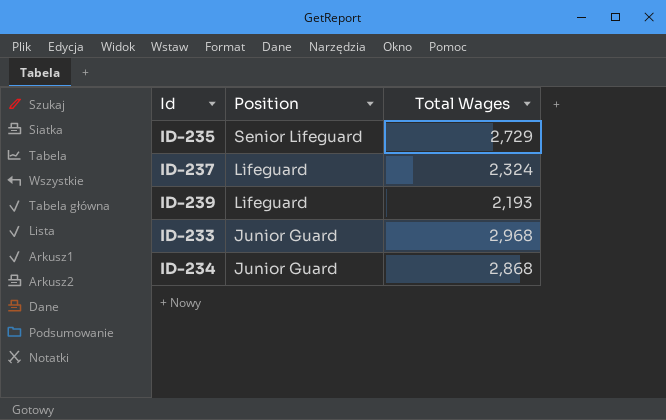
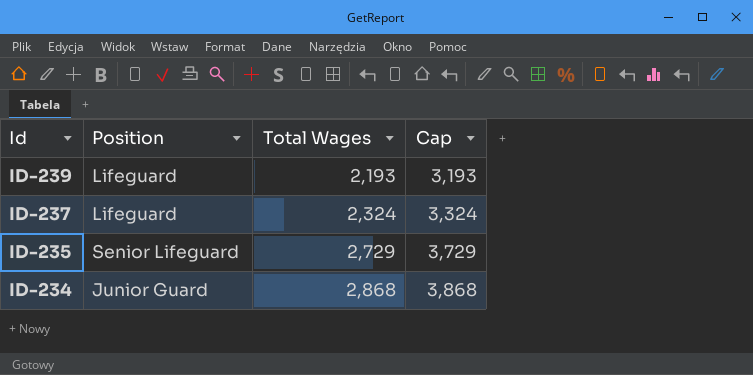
row order: Position descending -> Id descending
column Cap | formula: none -> [Total Wages] + 1000
row ID-233: Junior Guard | 2,968 -> none

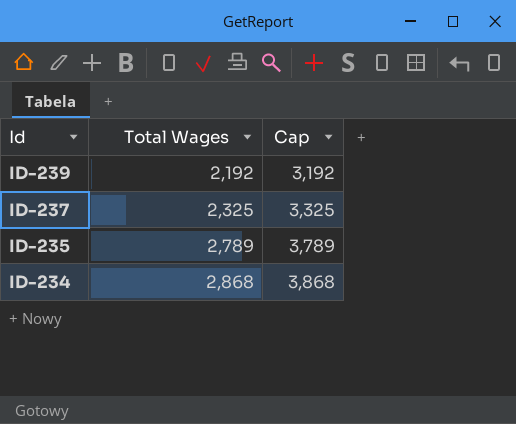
column Position | position: 2 -> none
ID-239 | Total Wages: 2,193 -> 2,192
ID-239 | Cap: 3,193 -> 3,192
ID-237 | Total Wages: 2,324 -> 2,325
ID-237 | Cap: 3,324 -> 3,325
ID-235 | Total Wages: 2,729 -> 2,789
ID-235 | Cap: 3,729 -> 3,789

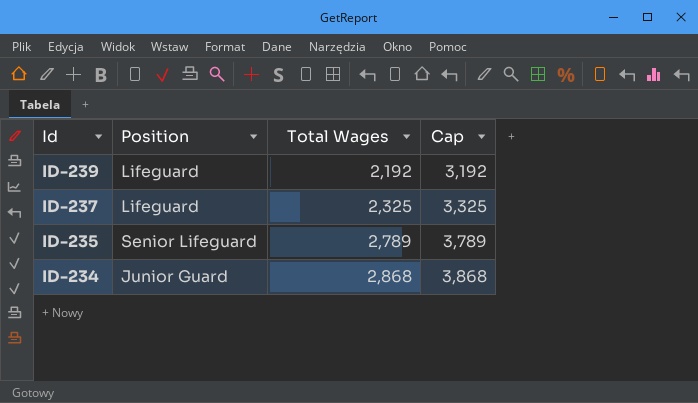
column Position | position: none -> 2

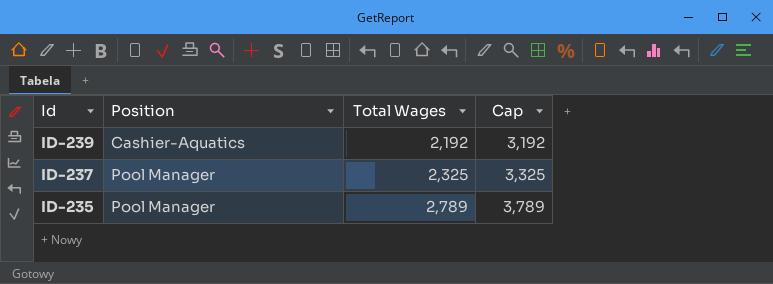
row ID-234: Junior Guard | 2,868 | 3,868 -> none
ID-239 | Position: Lifeguard -> Cashier-Aquatics
ID-237 | Position: Lifeguard -> Pool Manager
ID-235 | Position: Senior Lifeguard -> Pool Manager

